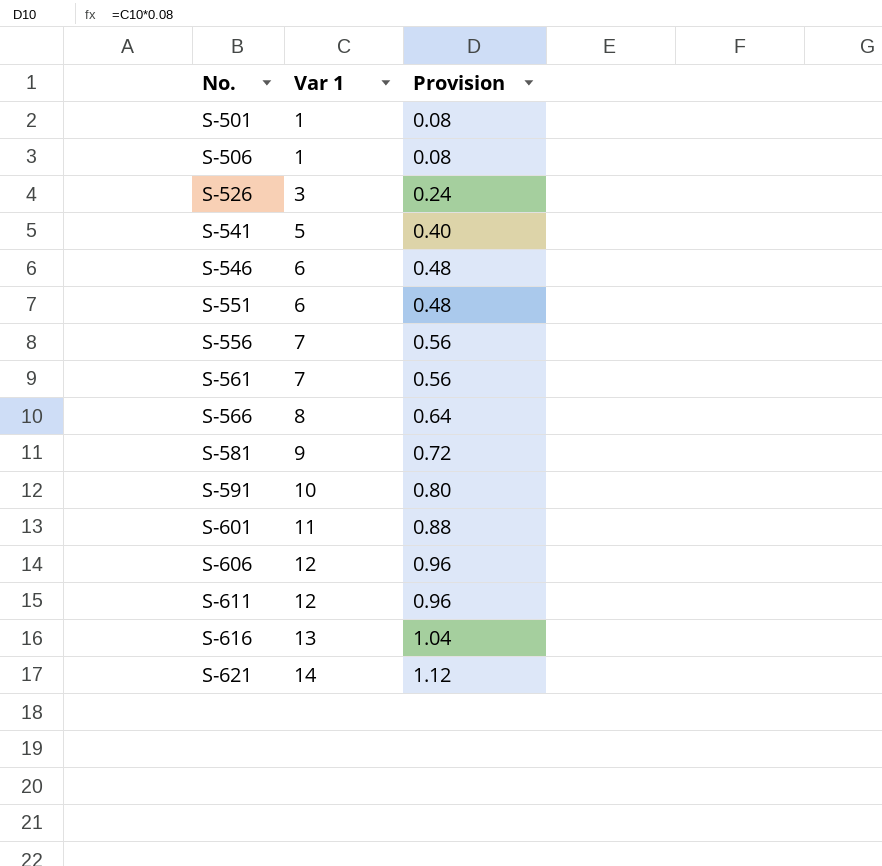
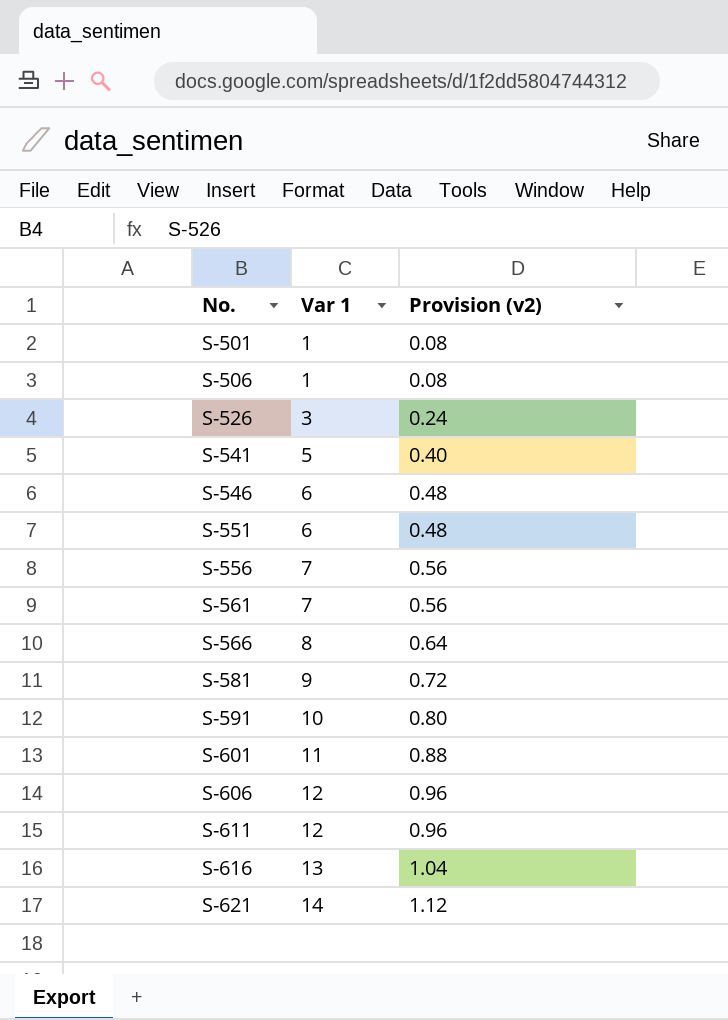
column name: Provision -> Provision (v2)

